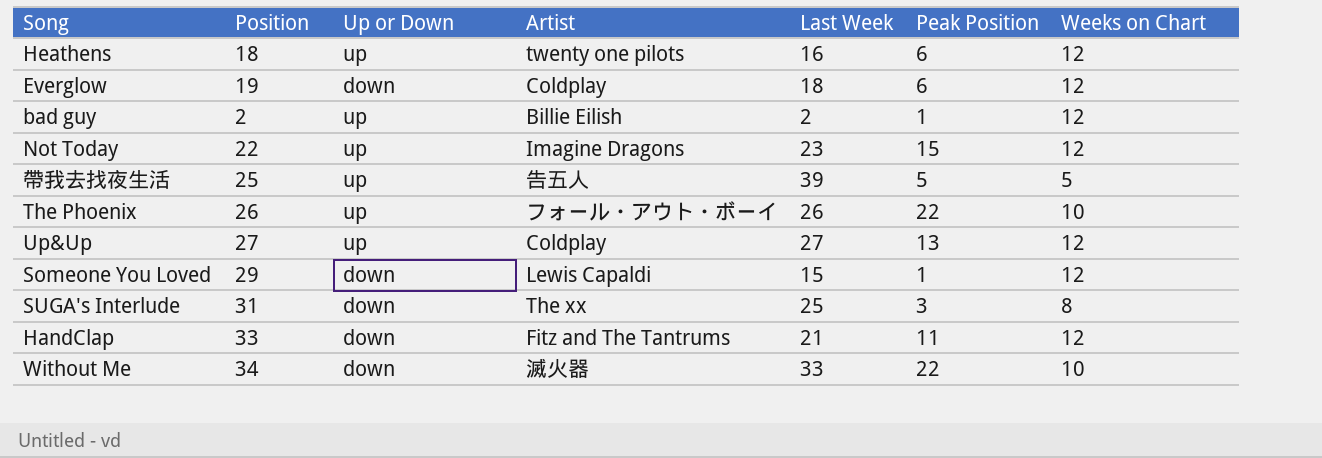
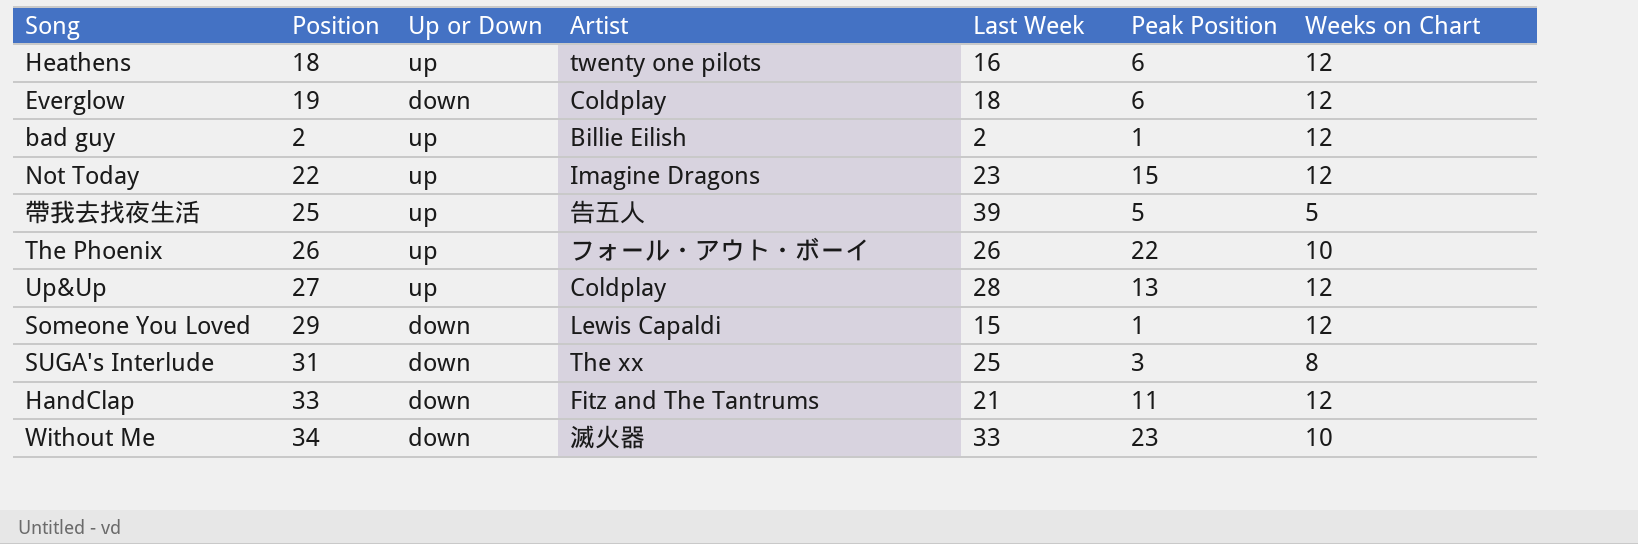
Up&Up | Last Week: 27 -> 28
Without Me | Peak Position: 22 -> 23

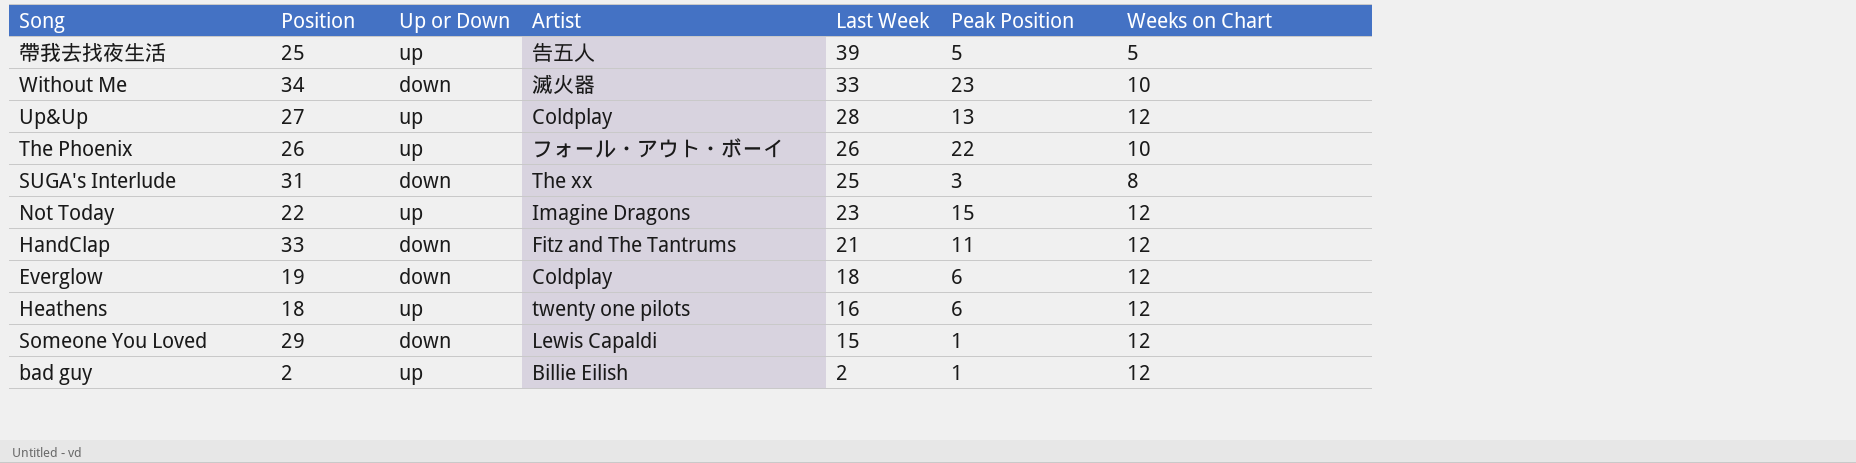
row order: none -> Last Week descending

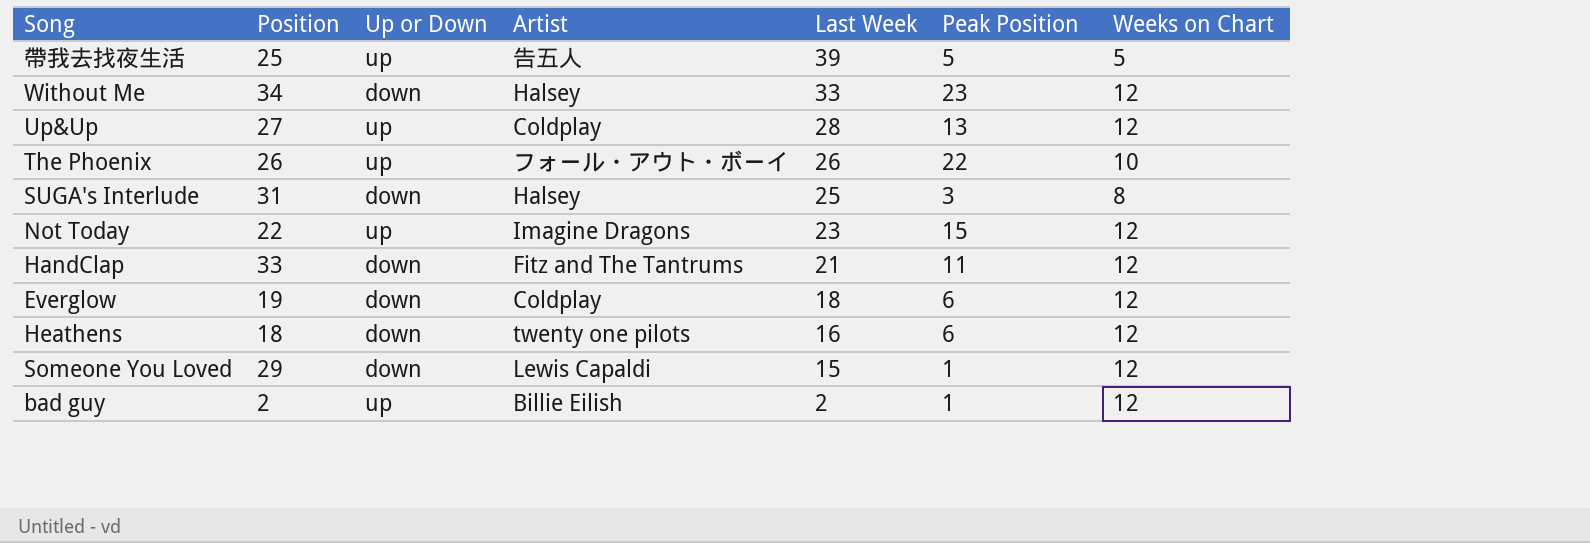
Without Me | Artist: 滅火器 -> Halsey
Without Me | Weeks on Chart: 10 -> 12
SUGA's Interlude | Artist: The xx -> Halsey
Heathens | Up or Down: up -> down

